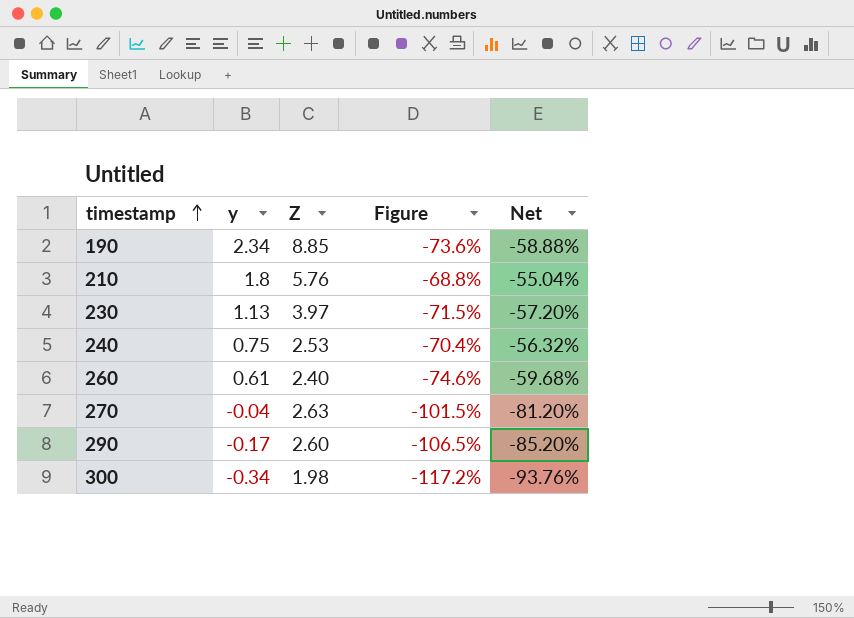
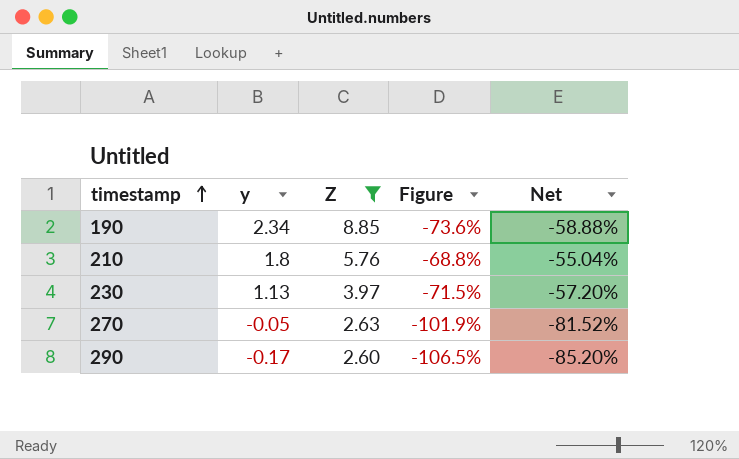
filter: none -> Z >= 2.60
270 | y: -0.04 -> -0.05
270 | Figure: -101.5% -> -101.9%
270 | Net: -81.20% -> -81.52%

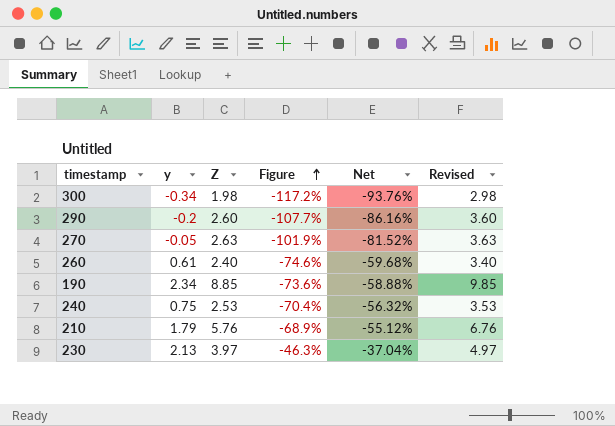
filter: Z >= 2.60 -> none
row order: timestamp ascending -> Figure ascending
column Revised | formula: none -> [Z] + 1
290 | y: -0.17 -> -0.2
290 | Figure: -106.5% -> -107.7%
290 | Net: -85.20% -> -86.16%
210 | y: 1.8 -> 1.79
210 | Figure: -68.8% -> -68.9%
210 | Net: -55.04% -> -55.12%
230 | y: 1.13 -> 2.13
230 | Figure: -71.5% -> -46.3%
230 | Net: -57.20% -> -37.04%

